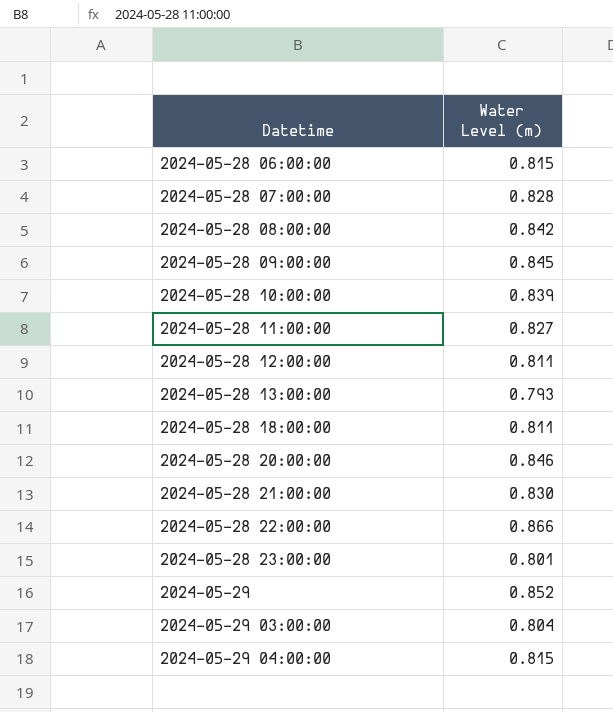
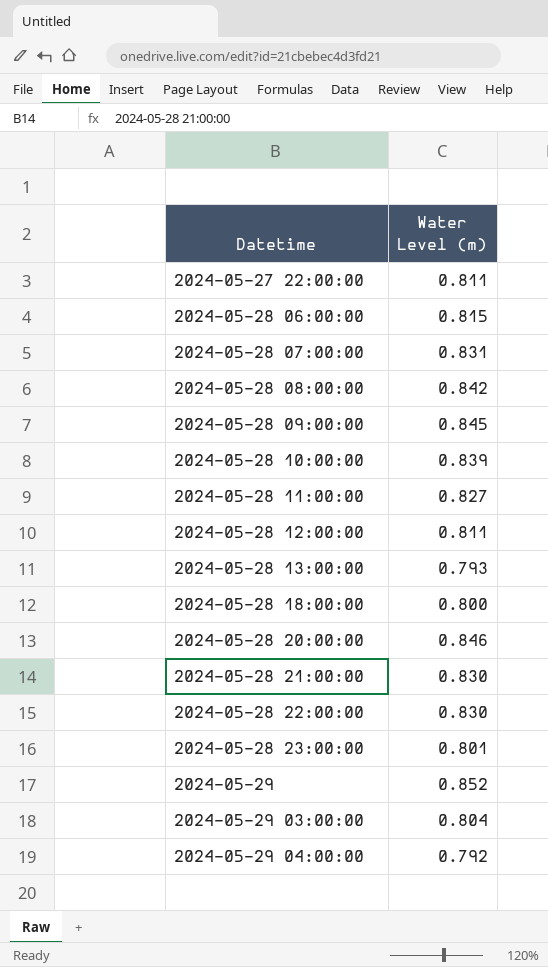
row 2024-05-27 22:00:00: none -> 0.811
2024-05-28 07:00:00 | Water Level (m): 0.828 -> 0.831
2024-05-28 18:00:00 | Water Level (m): 0.811 -> 0.800
2024-05-28 22:00:00 | Water Level (m): 0.866 -> 0.830
2024-05-29 04:00:00 | Water Level (m): 0.815 -> 0.792

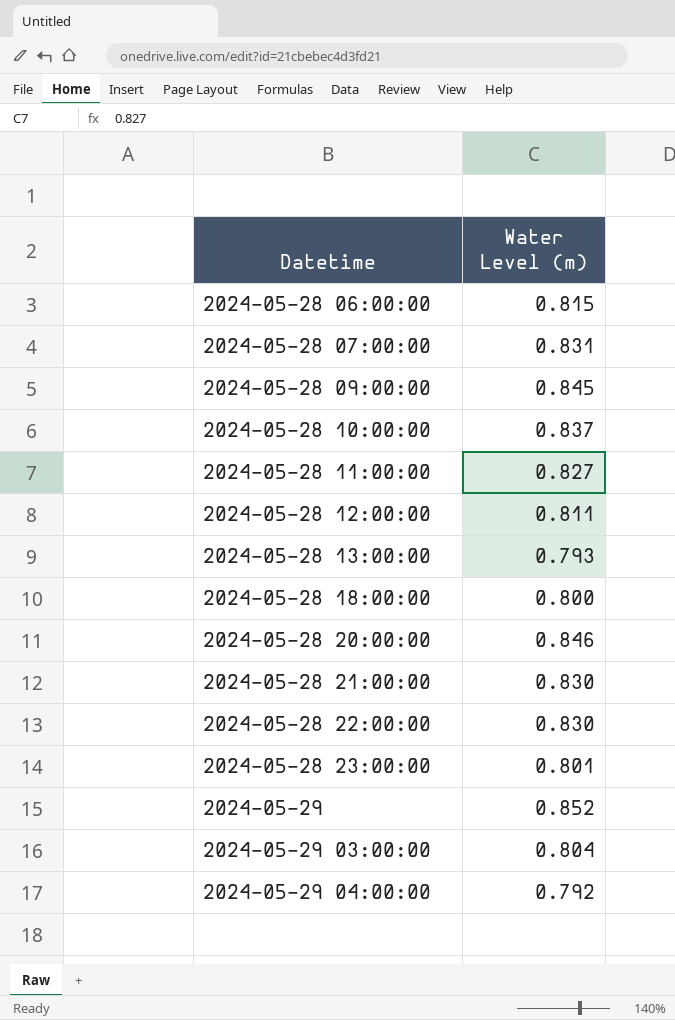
row 2024-05-27 22:00:00: 0.811 -> none
row 2024-05-28 08:00:00: 0.842 -> none
2024-05-28 10:00:00 | Water Level (m): 0.839 -> 0.837

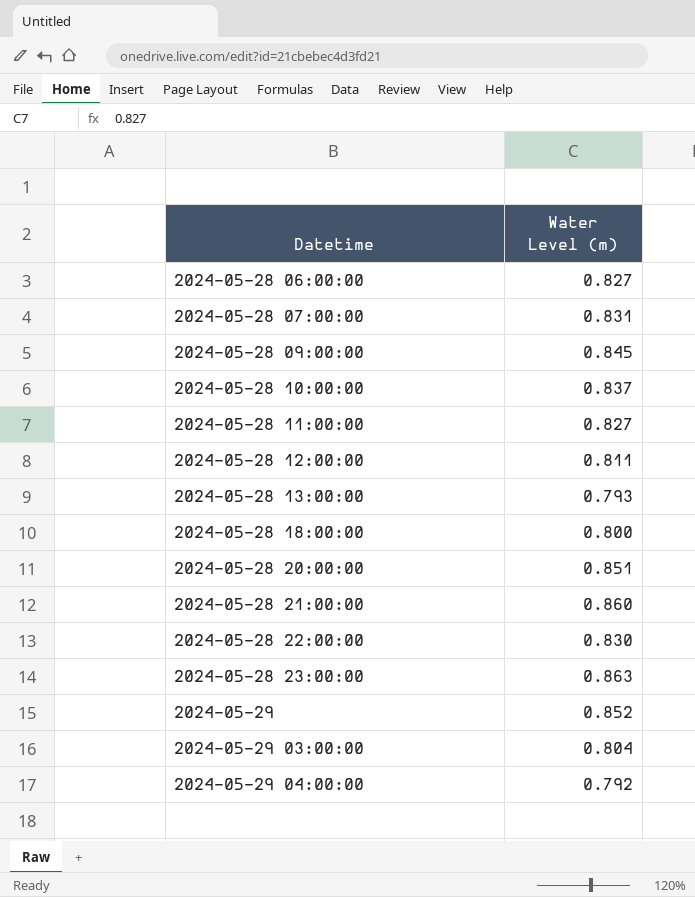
2024-05-28 06:00:00 | Water Level (m): 0.815 -> 0.827
2024-05-28 20:00:00 | Water Level (m): 0.846 -> 0.851
2024-05-28 21:00:00 | Water Level (m): 0.830 -> 0.860
2024-05-28 23:00:00 | Water Level (m): 0.801 -> 0.863

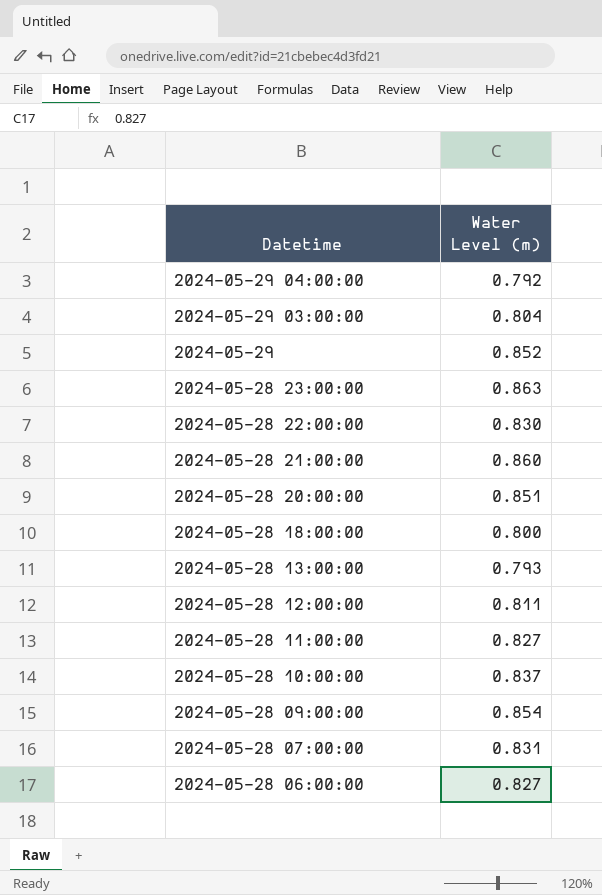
row order: Datetime ascending -> Datetime descending
2024-05-28 09:00:00 | Water Level (m): 0.845 -> 0.854

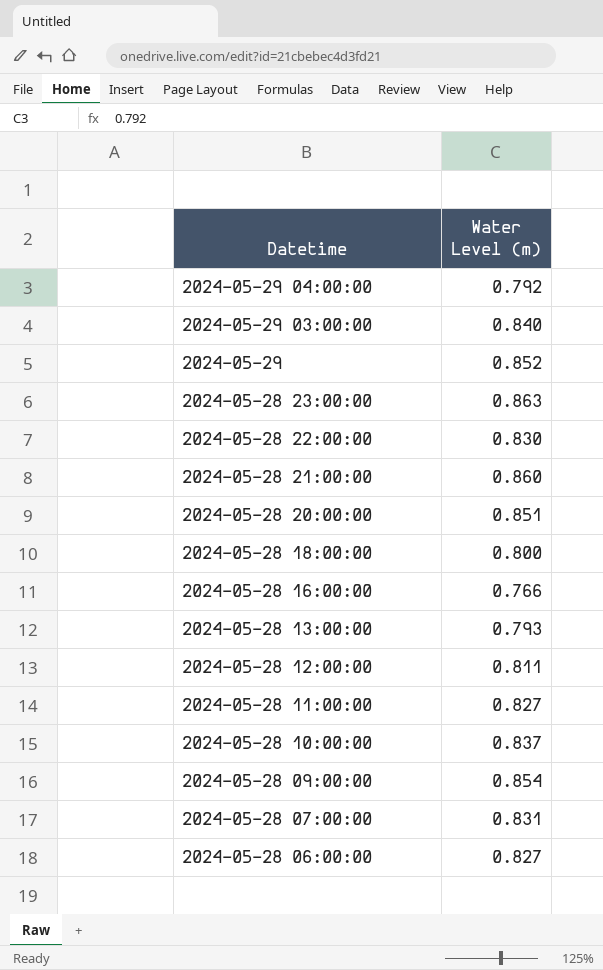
2024-05-29 03:00:00 | Water Level (m): 0.804 -> 0.840
row 2024-05-28 16:00:00: none -> 0.766

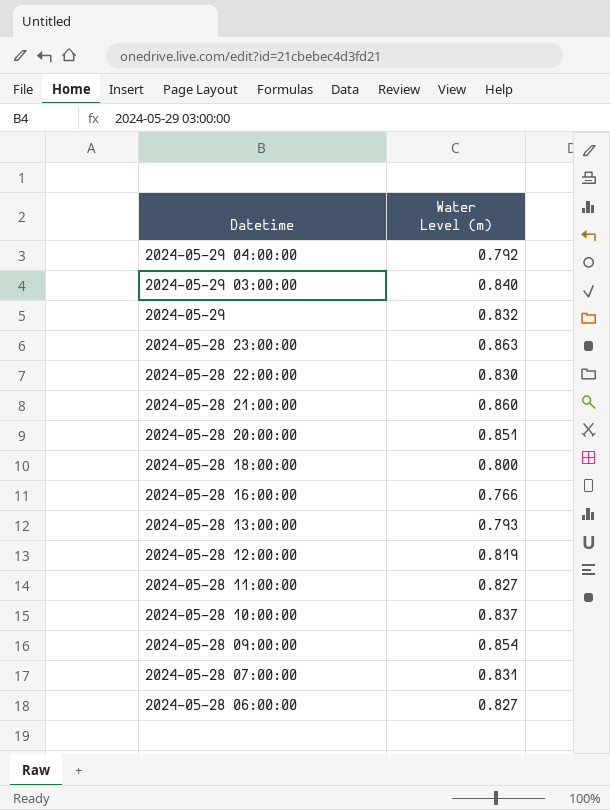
2024-05-29 | Water Level (m): 0.852 -> 0.832
2024-05-28 12:00:00 | Water Level (m): 0.811 -> 0.819

